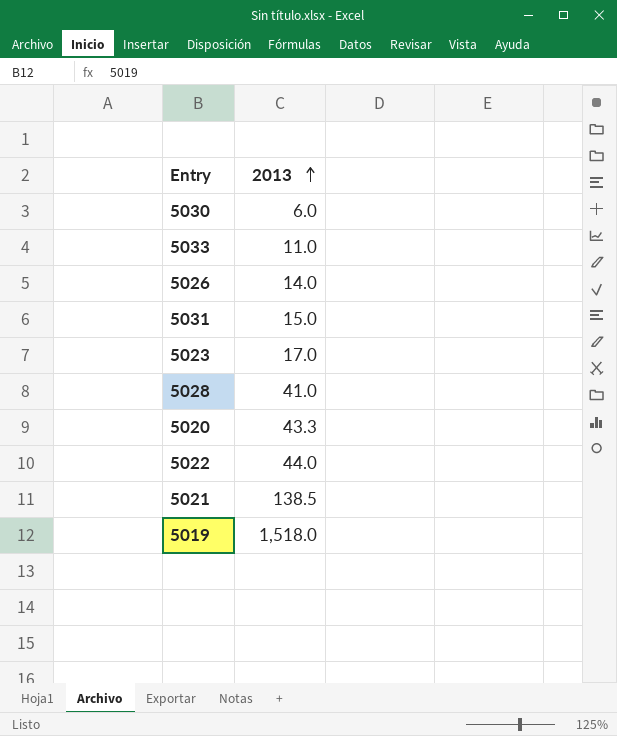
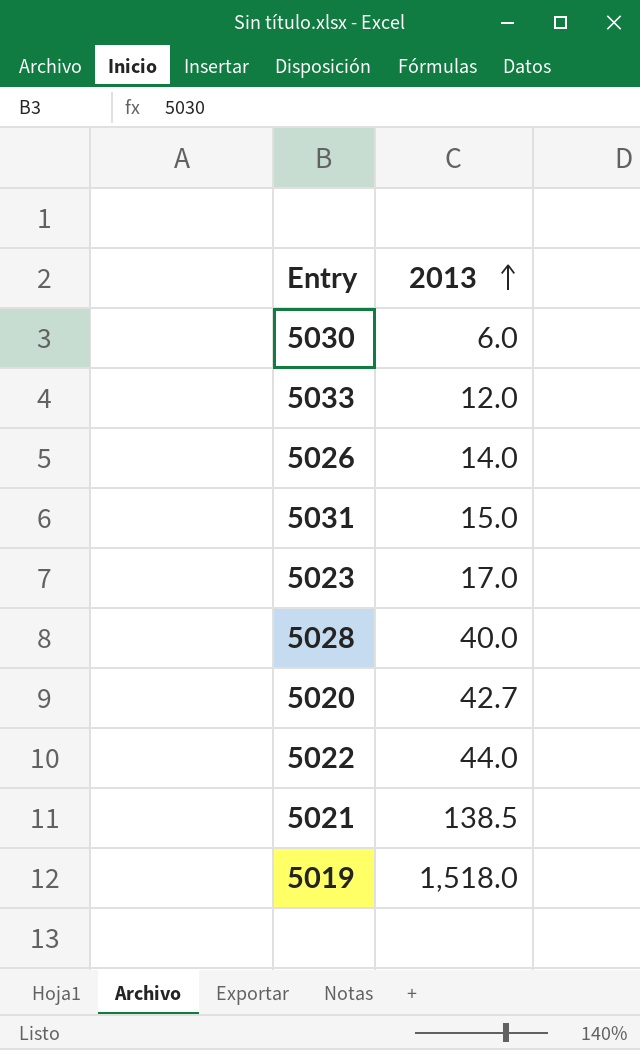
5033 | 2013: 11.0 -> 12.0
5028 | 2013: 41.0 -> 40.0
5020 | 2013: 43.3 -> 42.7

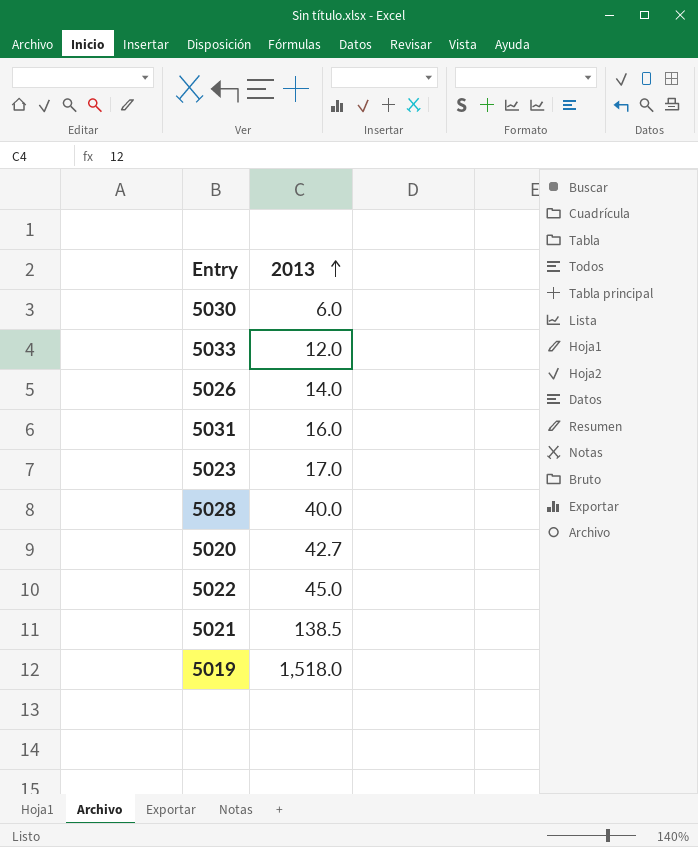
5031 | 2013: 15.0 -> 16.0
5022 | 2013: 44.0 -> 45.0

